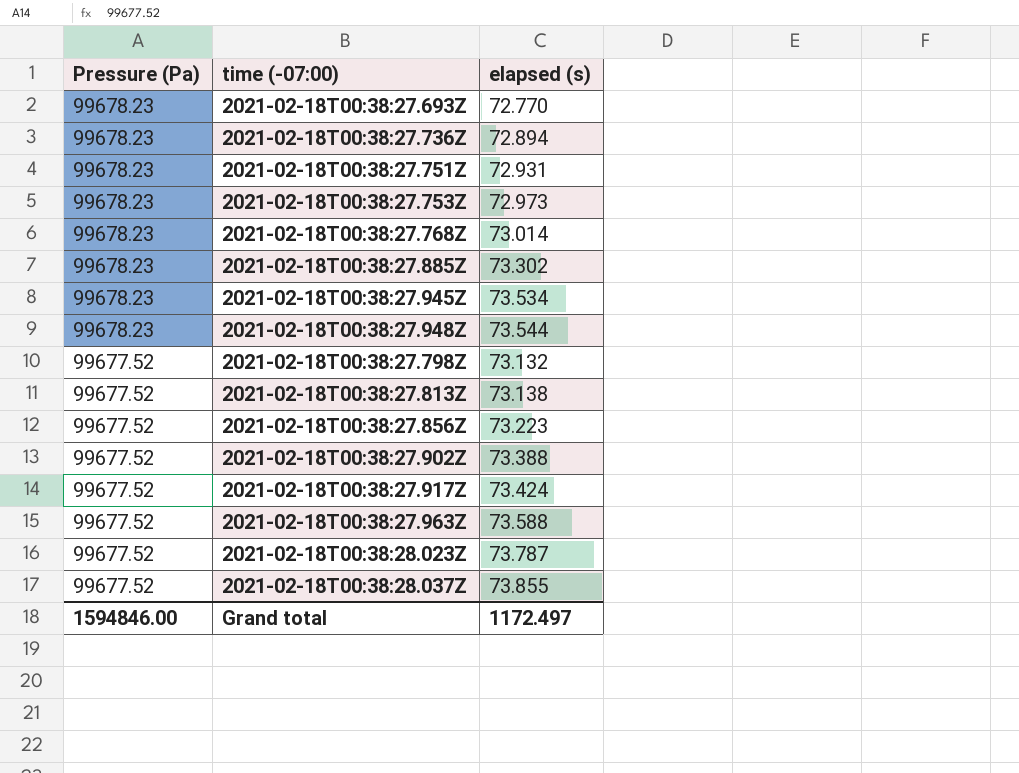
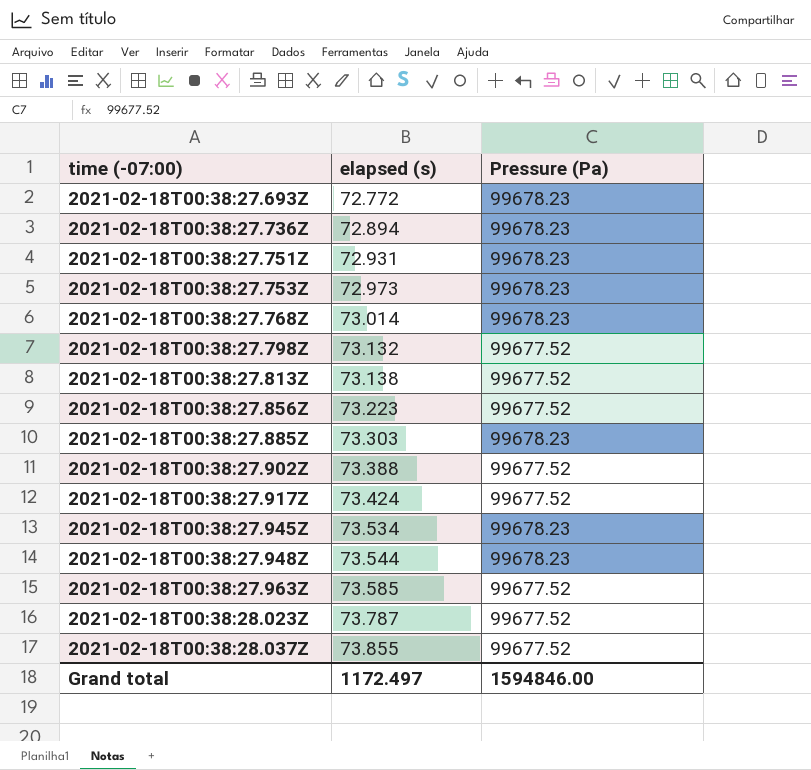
row order: Pressure (Pa) descending -> time (-07:00) ascending
column Pressure (Pa) | position: 1 -> 3
2021-02-18T00:38:27.693Z | elapsed (s): 72.770 -> 72.772
2021-02-18T00:38:27.885Z | elapsed (s): 73.302 -> 73.303
2021-02-18T00:38:27.963Z | elapsed (s): 73.588 -> 73.585

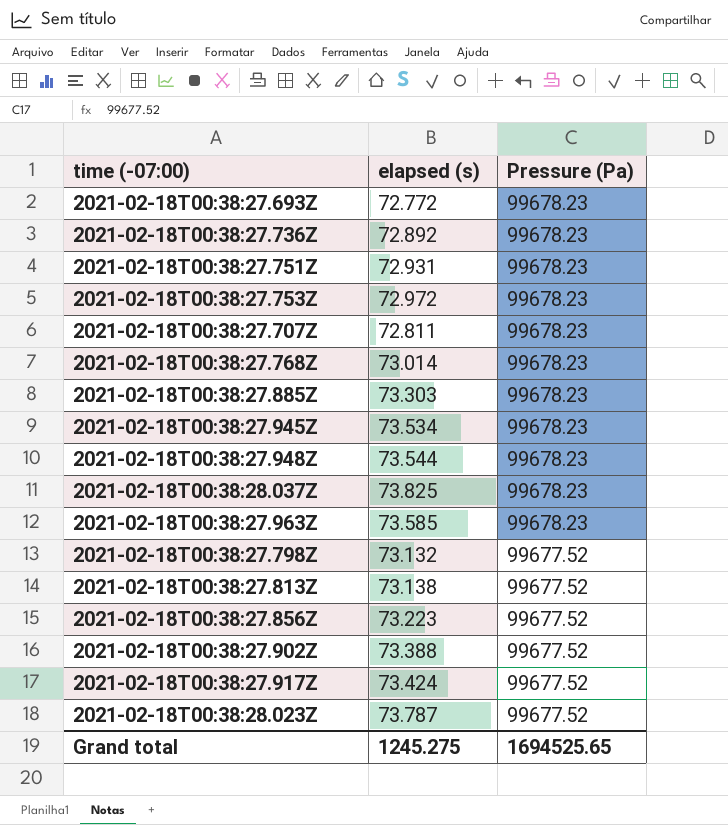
row order: time (-07:00) ascending -> Pressure (Pa) descending
2021-02-18T00:38:27.736Z | elapsed (s): 72.894 -> 72.892
2021-02-18T00:38:27.753Z | elapsed (s): 72.973 -> 72.972
row 2021-02-18T00:38:27.707Z: none -> 72.811 | 99678.23
2021-02-18T00:38:28.037Z | elapsed (s): 73.855 -> 73.825
2021-02-18T00:38:28.037Z | Pressure (Pa): 99677.52 -> 99678.23
2021-02-18T00:38:27.963Z | Pressure (Pa): 99677.52 -> 99678.23
Grand total | elapsed (s): 1172.497 -> 1245.275
Grand total | Pressure (Pa): 1594846.00 -> 1694525.65

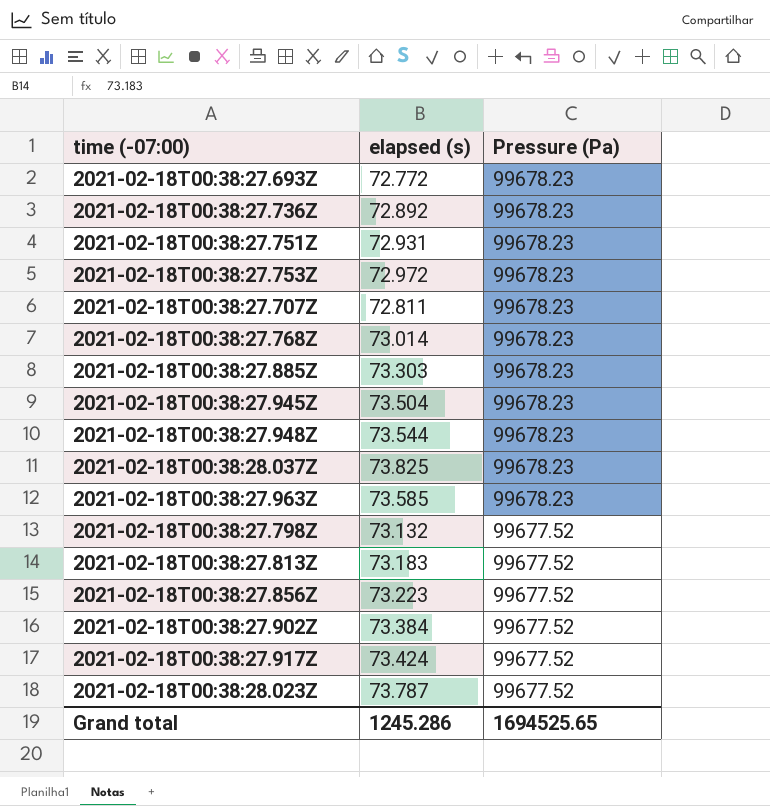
2021-02-18T00:38:27.945Z | elapsed (s): 73.534 -> 73.504
2021-02-18T00:38:27.813Z | elapsed (s): 73.138 -> 73.183
2021-02-18T00:38:27.902Z | elapsed (s): 73.388 -> 73.384
Grand total | elapsed (s): 1245.275 -> 1245.286

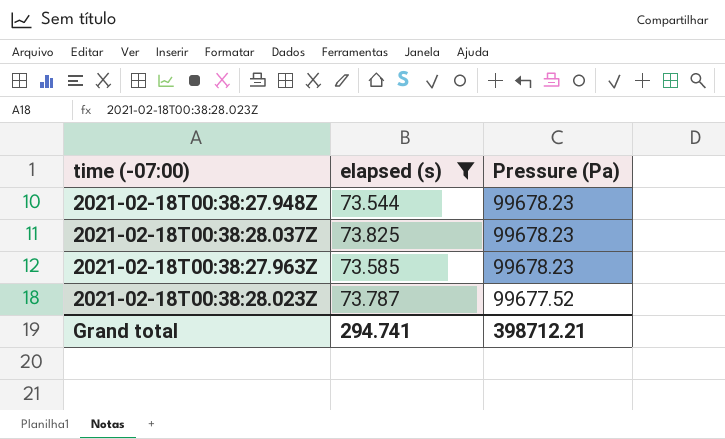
filter: none -> elapsed (s) >= 73.544
Grand total | elapsed (s): 1245.286 -> 294.741
Grand total | Pressure (Pa): 1694525.65 -> 398712.21

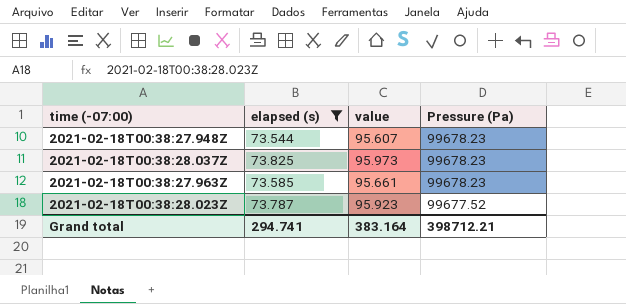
column value | formula: none -> [elapsed (s)] * 1.3

